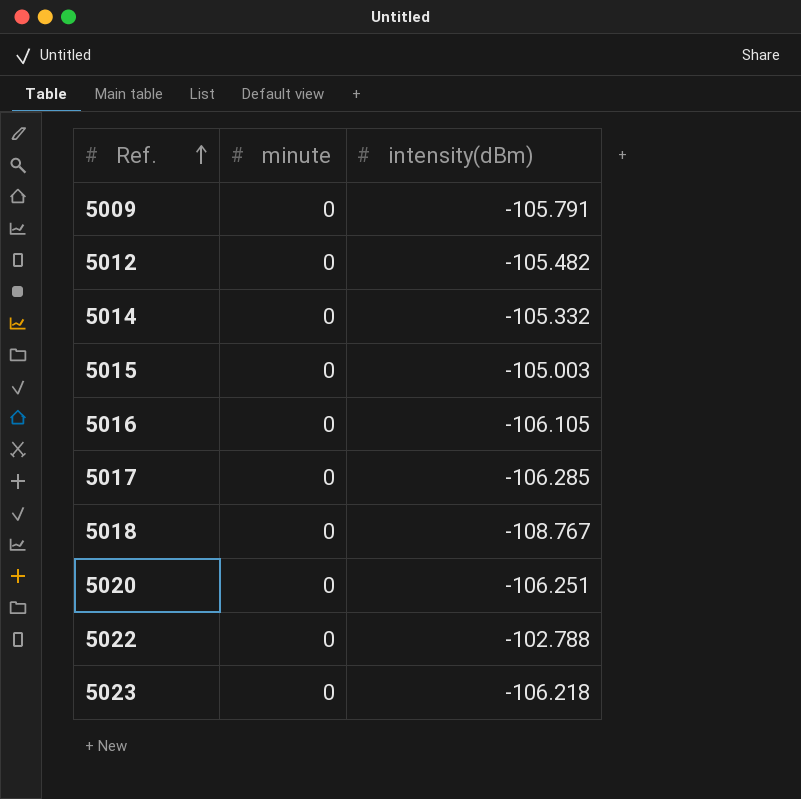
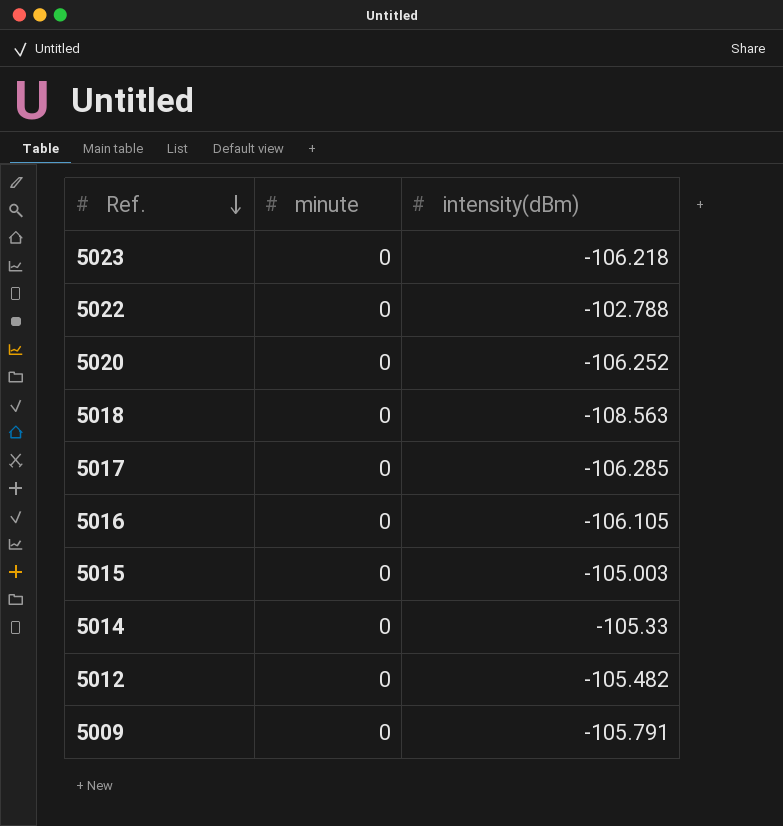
row order: Ref. ascending -> Ref. descending
5020 | intensity(dBm): -106.251 -> -106.252
5018 | intensity(dBm): -108.767 -> -108.563
5014 | intensity(dBm): -105.332 -> -105.33

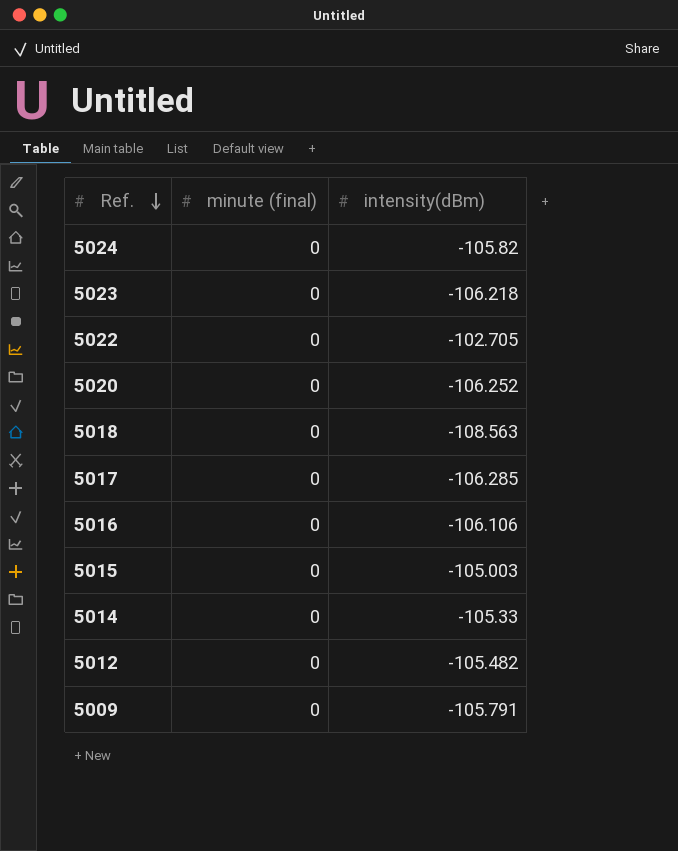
column name: minute -> minute (final)
row 5024: none -> 0 | -105.82
5022 | intensity(dBm): -102.788 -> -102.705
5016 | intensity(dBm): -106.105 -> -106.106

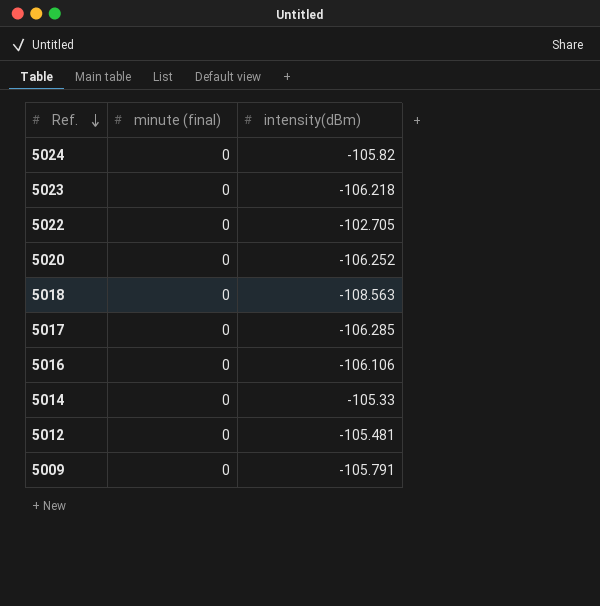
row 5015: 0 | -105.003 -> none
5012 | intensity(dBm): -105.482 -> -105.481

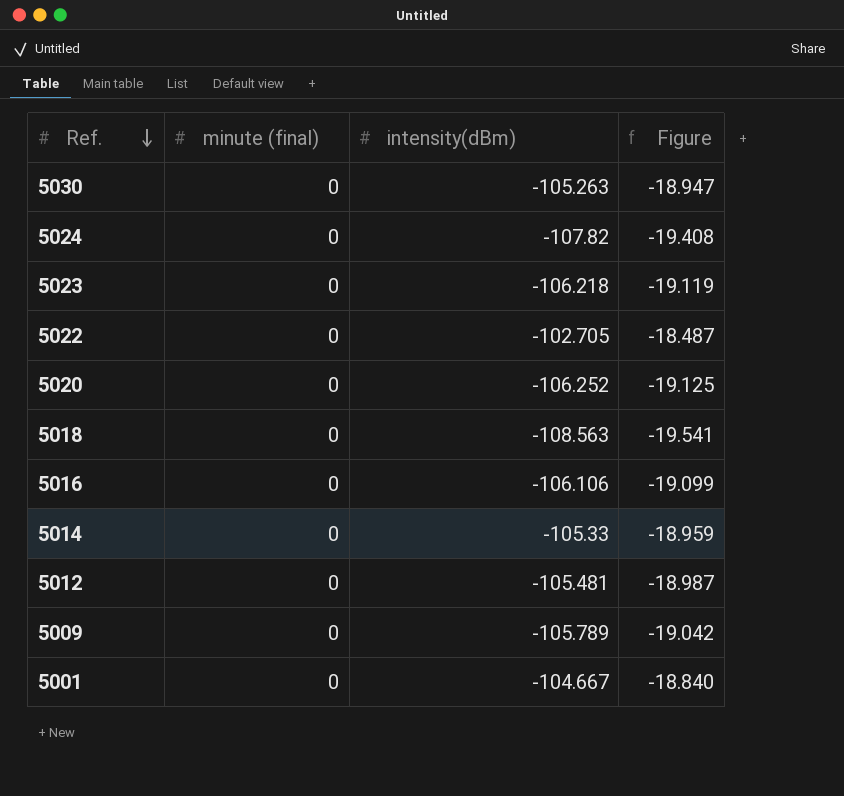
column Figure | formula: none -> [intensity(dBm)] * 0.18
row 5017: 0 | -106.285 -> none
row 5030: none -> 0 | -105.263 | -18.947
5024 | intensity(dBm): -105.82 -> -107.82
5009 | intensity(dBm): -105.791 -> -105.789
row 5001: none -> 0 | -104.667 | -18.840

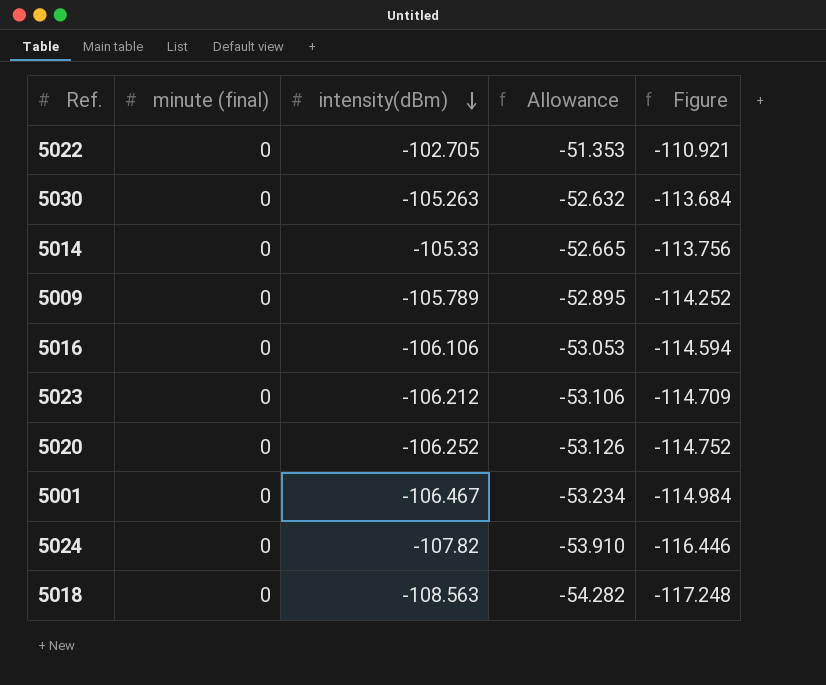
row order: Ref. descending -> intensity(dBm) descending
column Allowance | formula: none -> [intensity(dBm)] * 0.5
column Figure | formula: [intensity(dBm)] * 0.18 -> [intensity(dBm)] * 1.08
row 5012: 0 | -105.481 | -18.987 -> none
5023 | intensity(dBm): -106.218 -> -106.212
5001 | intensity(dBm): -104.667 -> -106.467

